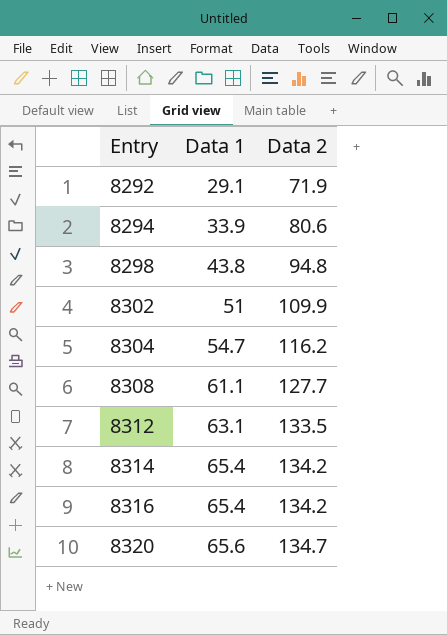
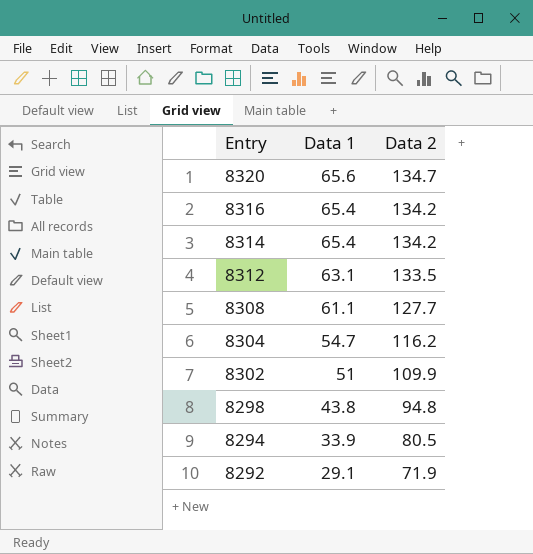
row order: Entry ascending -> Entry descending
8294 | Data 2: 80.6 -> 80.5

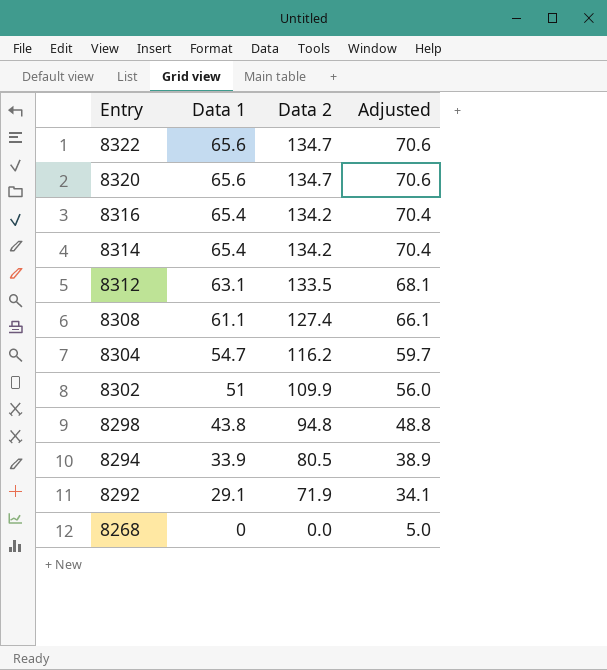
column Adjusted | formula: none -> [Data 1] + 5
row 8322: none -> 65.6 | 134.7 | 70.6
8308 | Data 2: 127.7 -> 127.4
row 8268: none -> 0 | 0.0 | 5.0

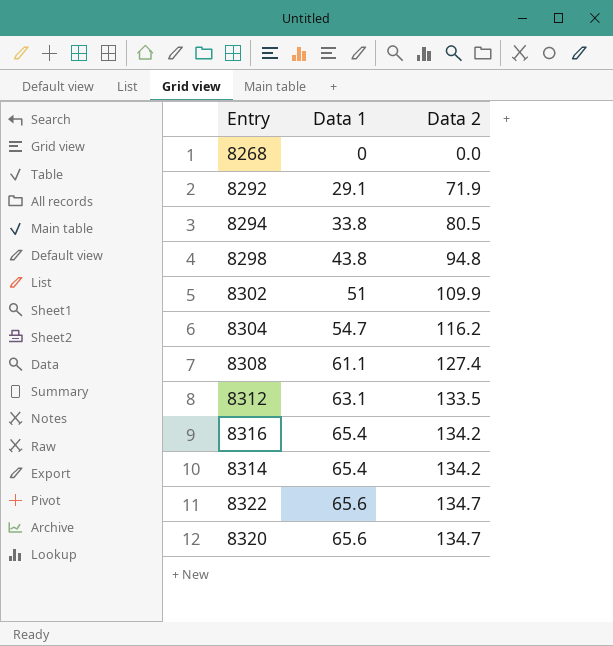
row order: Entry descending -> Data 1 ascending
column Adjusted | formula: [Data 1] + 5 -> none
8294 | Data 1: 33.9 -> 33.8

